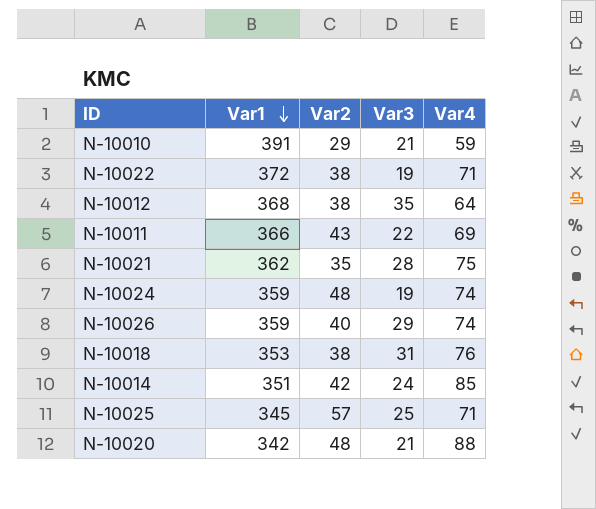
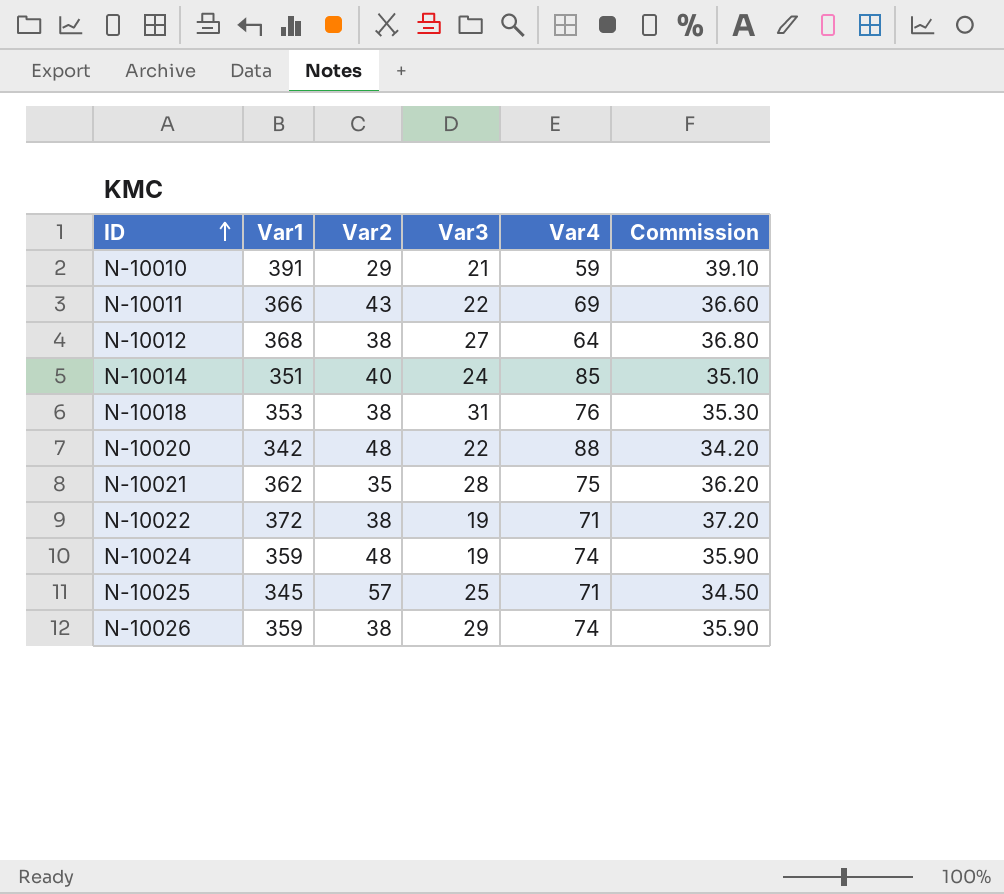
row order: Var1 descending -> ID ascending
column Commission | formula: none -> [Var1] * 0.1
N-10012 | Var3: 35 -> 27
N-10014 | Var2: 42 -> 40
N-10020 | Var3: 21 -> 22
N-10026 | Var2: 40 -> 38

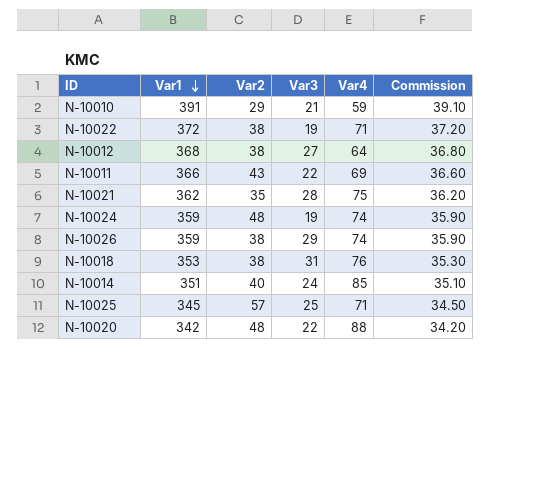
row order: ID ascending -> Var1 descending

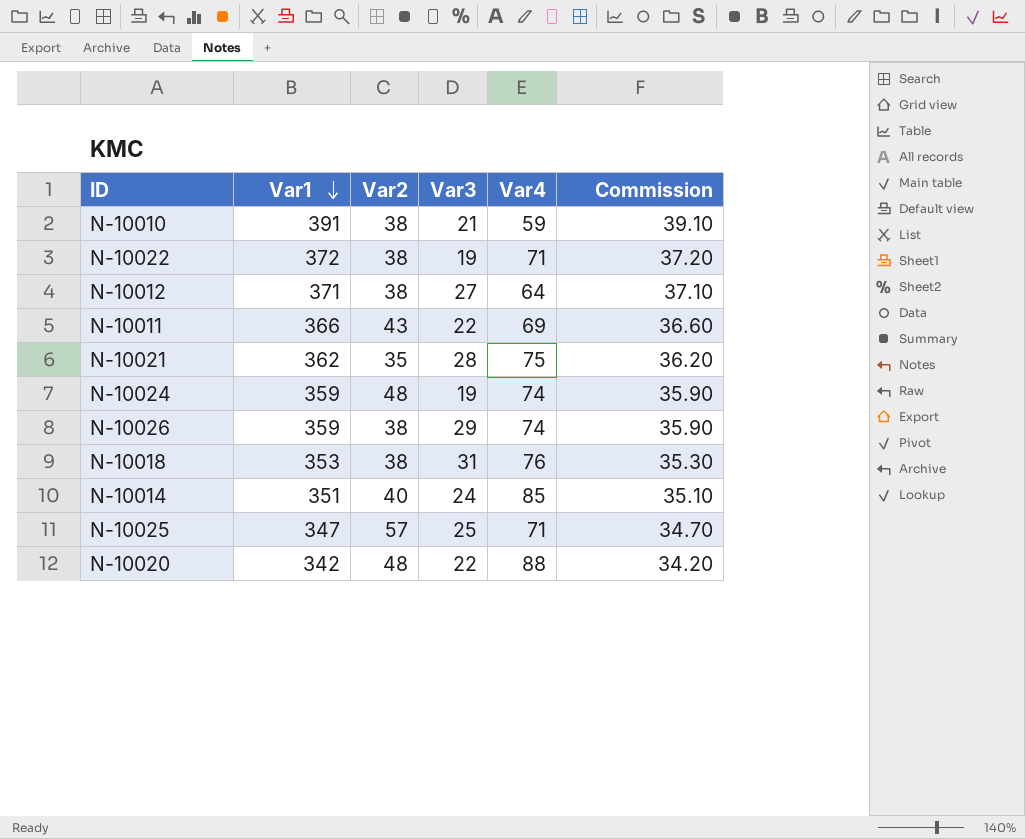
N-10010 | Var2: 29 -> 38
N-10012 | Var1: 368 -> 371
N-10012 | Commission: 36.80 -> 37.10
N-10025 | Var1: 345 -> 347
N-10025 | Commission: 34.50 -> 34.70

